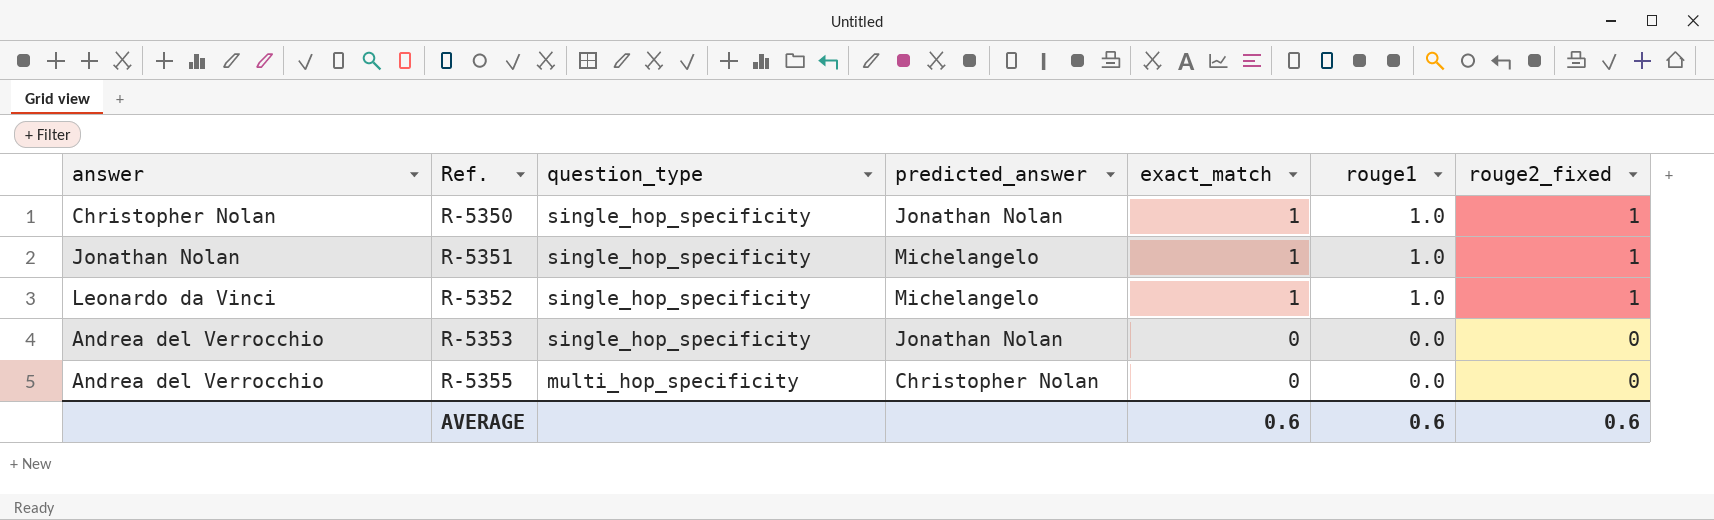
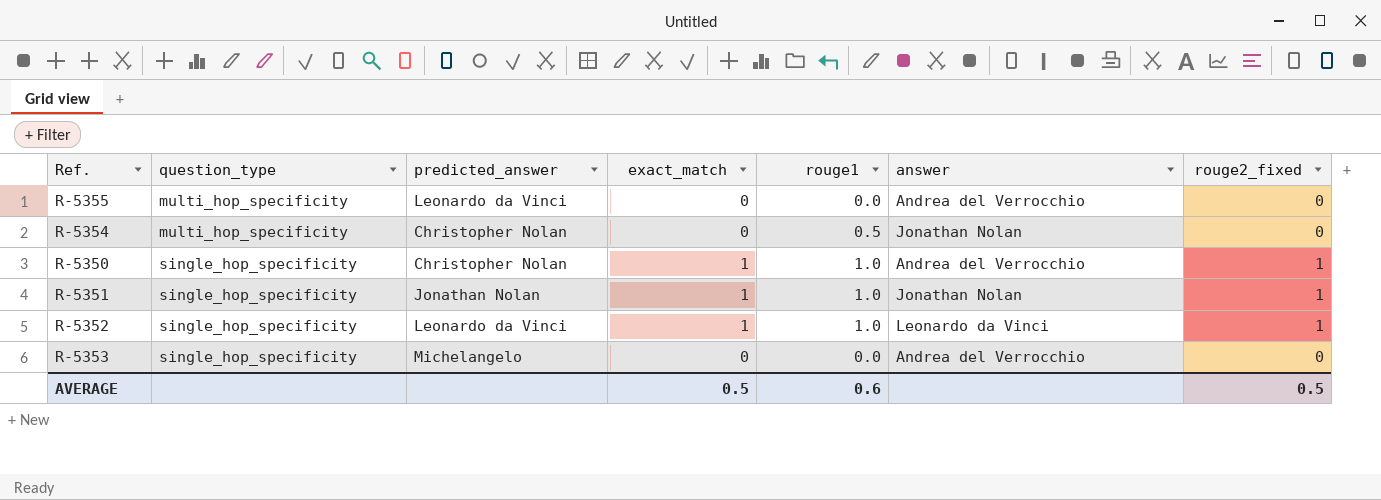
row order: Ref. ascending -> question_type ascending
column answer | position: 1 -> 6
R-5355 | predicted_answer: Christopher Nolan -> Leonardo da Vinci
row R-5354: none -> multi_hop_specificity | Christopher Nolan | 0 | 0.5 | Jonathan Nolan | 0
R-5350 | predicted_answer: Jonathan Nolan -> Christopher Nolan
R-5350 | answer: Christopher Nolan -> Andrea del Verrocchio
R-5351 | predicted_answer: Michelangelo -> Jonathan Nolan
R-5352 | predicted_answer: Michelangelo -> Leonardo da Vinci
R-5353 | predicted_answer: Jonathan Nolan -> Michelangelo
AVERAGE | exact_match: 0.6 -> 0.5
AVERAGE | rouge2_fixed: 0.6 -> 0.5

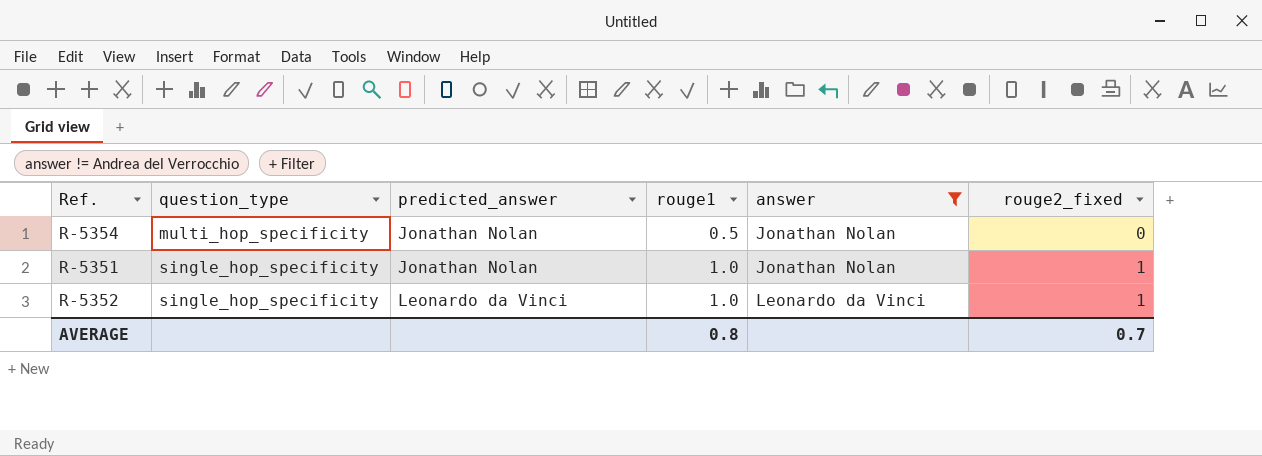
filter: none -> answer != Andrea del Verrocchio
column exact_match | position: 4 -> none
R-5354 | predicted_answer: Christopher Nolan -> Jonathan Nolan
AVERAGE | rouge1: 0.6 -> 0.8
AVERAGE | rouge2_fixed: 0.5 -> 0.7

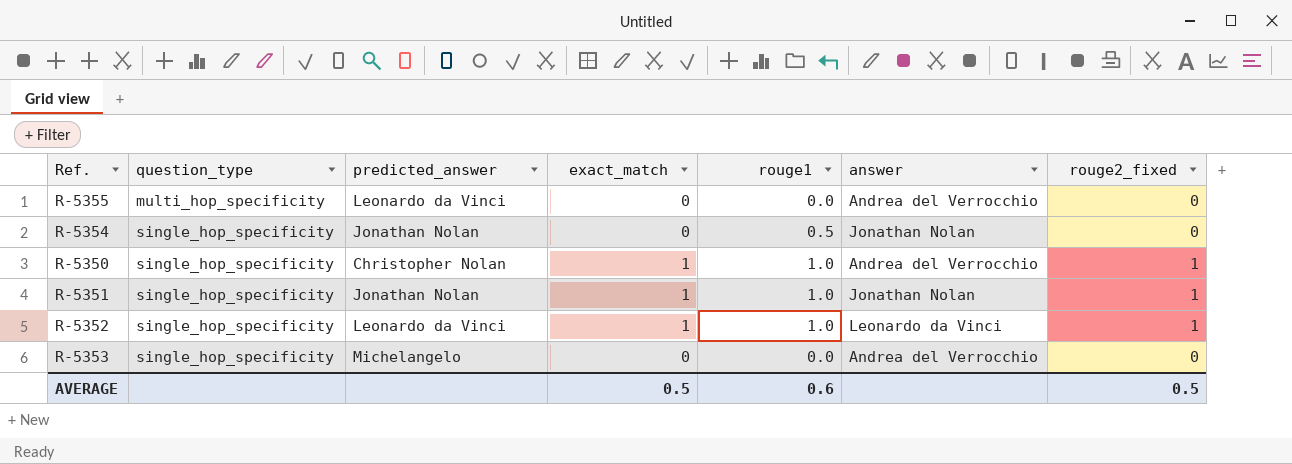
filter: answer != Andrea del Verrocchio -> none
column exact_match | position: none -> 4
R-5354 | question_type: multi_hop_specificity -> single_hop_specificity
AVERAGE | rouge1: 0.8 -> 0.6
AVERAGE | rouge2_fixed: 0.7 -> 0.5

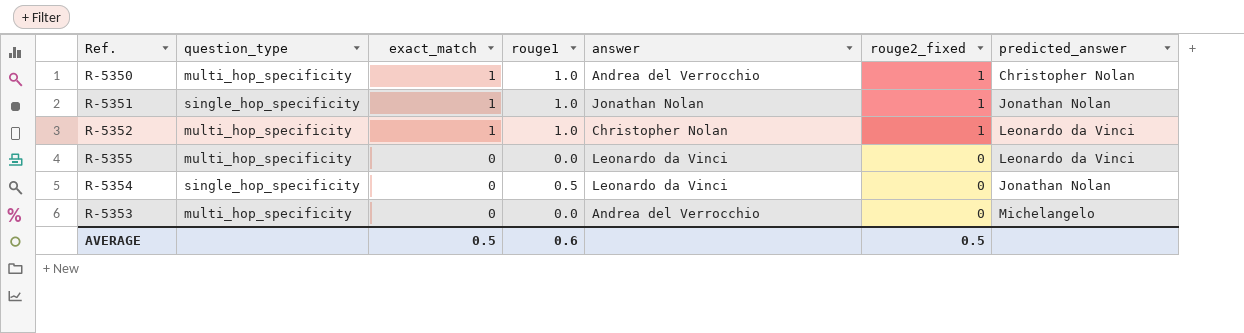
row order: question_type ascending -> exact_match descending
column predicted_answer | position: 3 -> 7
R-5350 | question_type: single_hop_specificity -> multi_hop_specificity
R-5352 | question_type: single_hop_specificity -> multi_hop_specificity
R-5352 | answer: Leonardo da Vinci -> Christopher Nolan
R-5355 | answer: Andrea del Verrocchio -> Leonardo da Vinci
R-5354 | answer: Jonathan Nolan -> Leonardo da Vinci
R-5353 | question_type: single_hop_specificity -> multi_hop_specificity

